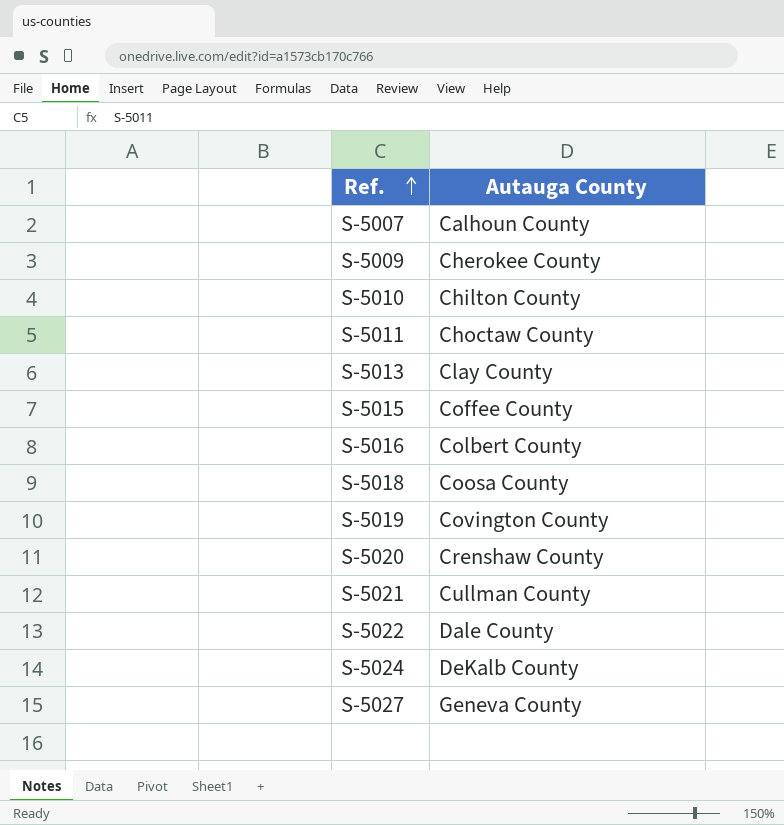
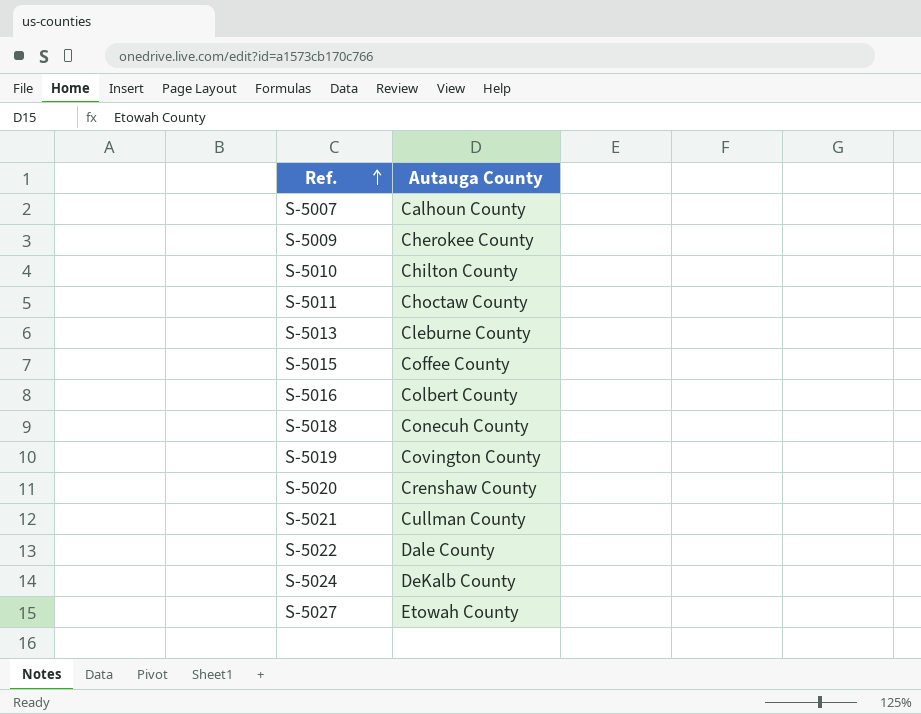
S-5013 | Autauga County: Clay County -> Cleburne County
S-5018 | Autauga County: Coosa County -> Conecuh County
S-5027 | Autauga County: Geneva County -> Etowah County

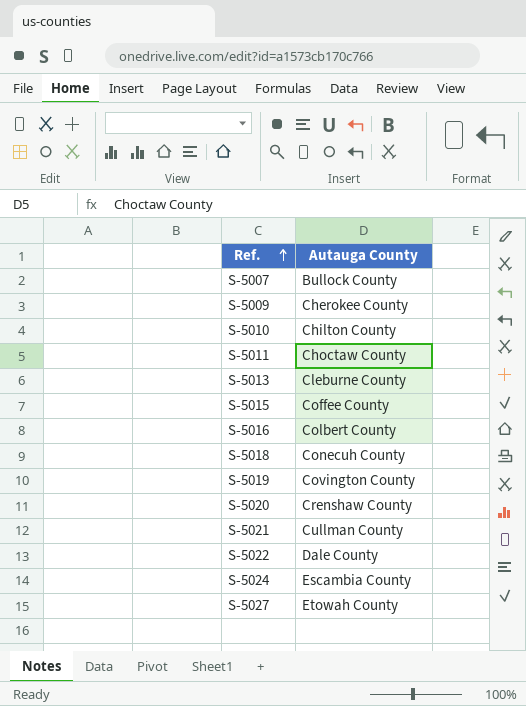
S-5007 | Autauga County: Calhoun County -> Bullock County
S-5024 | Autauga County: DeKalb County -> Escambia County

